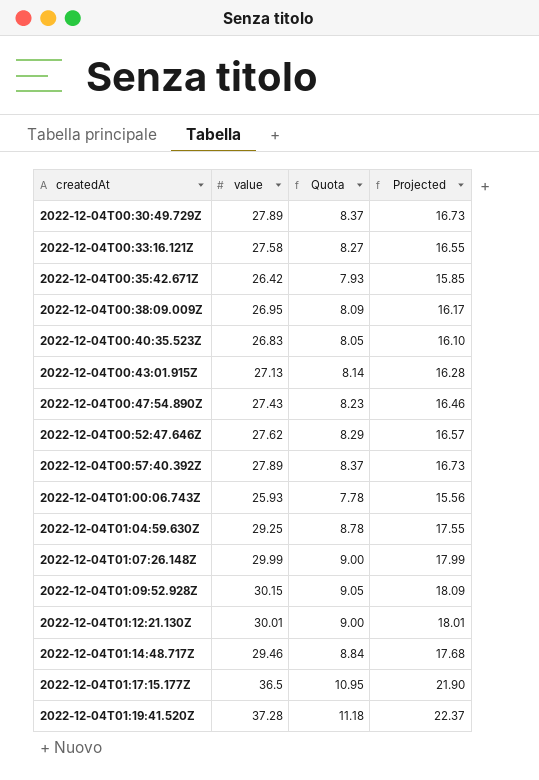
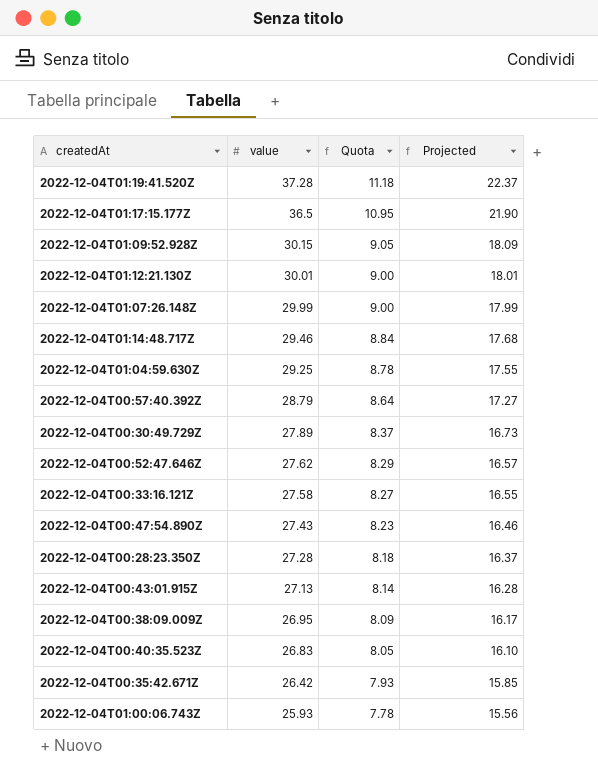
row order: createdAt ascending -> value descending
2022-12-04T00:57:40.392Z | value: 27.89 -> 28.79
2022-12-04T00:57:40.392Z | Quota: 8.37 -> 8.64
2022-12-04T00:57:40.392Z | Projected: 16.73 -> 17.27
row 2022-12-04T00:28:23.350Z: none -> 27.28 | 8.18 | 16.37

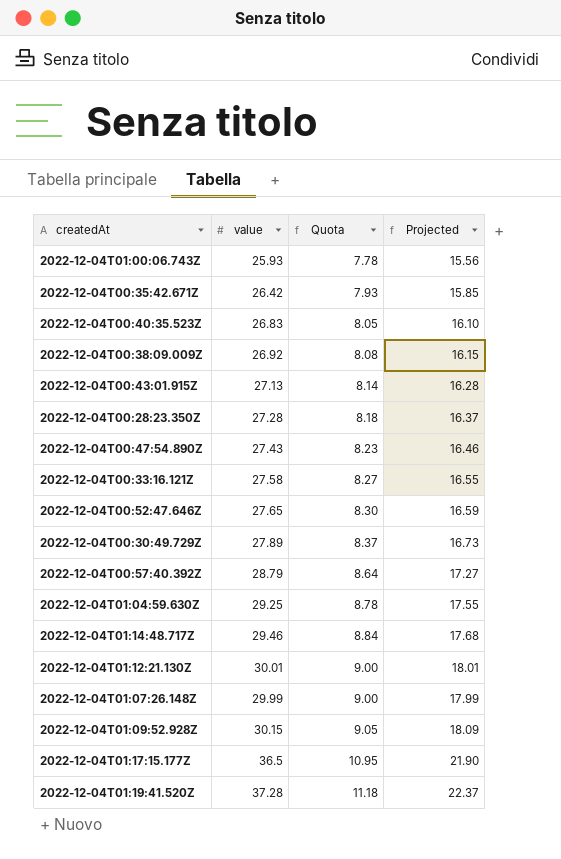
row order: value descending -> Quota ascending
2022-12-04T00:38:09.009Z | value: 26.95 -> 26.92
2022-12-04T00:38:09.009Z | Quota: 8.09 -> 8.08
2022-12-04T00:38:09.009Z | Projected: 16.17 -> 16.15
2022-12-04T00:52:47.646Z | value: 27.62 -> 27.65
2022-12-04T00:52:47.646Z | Quota: 8.29 -> 8.30
2022-12-04T00:52:47.646Z | Projected: 16.57 -> 16.59

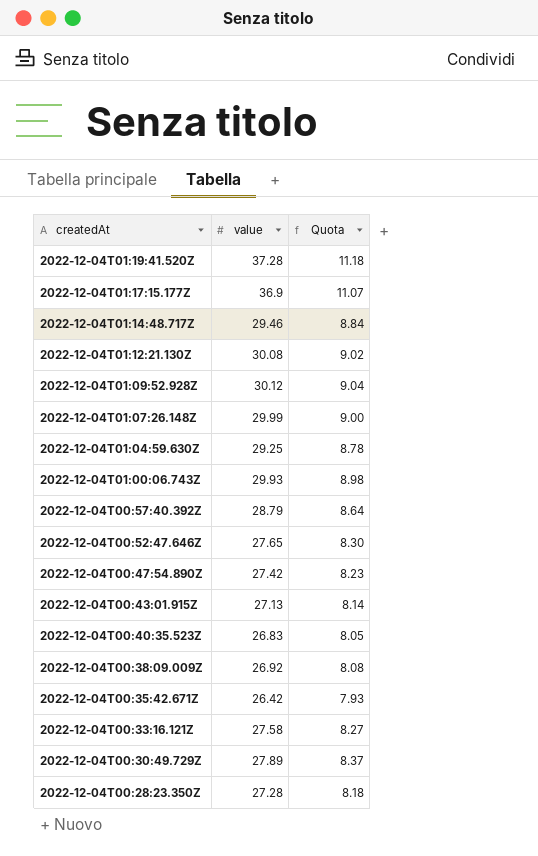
row order: Quota ascending -> createdAt descending
column Projected | formula: [value] * 0.6 -> none
2022-12-04T01:17:15.177Z | value: 36.5 -> 36.9
2022-12-04T01:17:15.177Z | Quota: 10.95 -> 11.07
2022-12-04T01:12:21.130Z | value: 30.01 -> 30.08
2022-12-04T01:12:21.130Z | Quota: 9.00 -> 9.02
2022-12-04T01:09:52.928Z | value: 30.15 -> 30.12
2022-12-04T01:09:52.928Z | Quota: 9.05 -> 9.04
2022-12-04T01:00:06.743Z | value: 25.93 -> 29.93
2022-12-04T01:00:06.743Z | Quota: 7.78 -> 8.98
2022-12-04T00:47:54.890Z | value: 27.43 -> 27.42

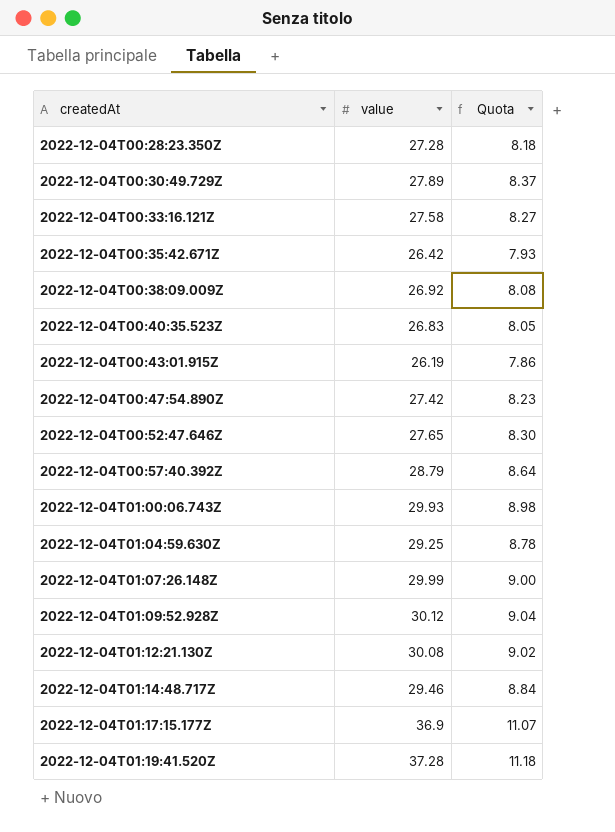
row order: createdAt descending -> createdAt ascending
2022-12-04T00:43:01.915Z | value: 27.13 -> 26.19
2022-12-04T00:43:01.915Z | Quota: 8.14 -> 7.86

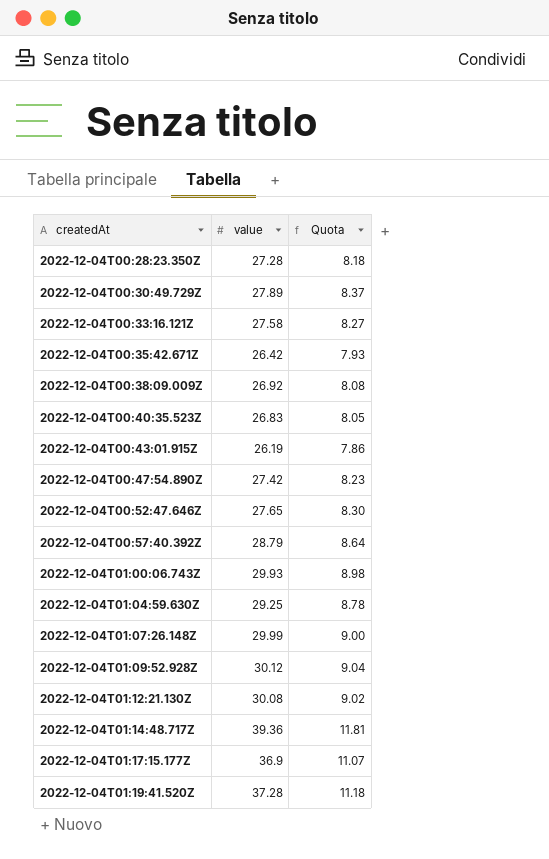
2022-12-04T01:14:48.717Z | value: 29.46 -> 39.36
2022-12-04T01:14:48.717Z | Quota: 8.84 -> 11.81

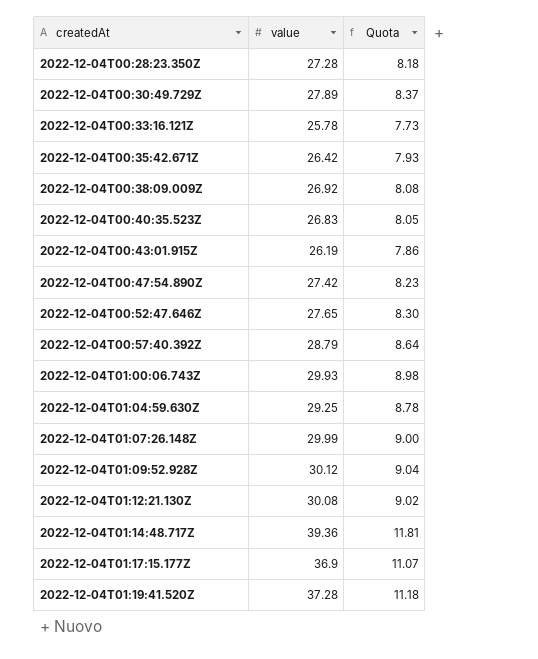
2022-12-04T00:33:16.121Z | value: 27.58 -> 25.78
2022-12-04T00:33:16.121Z | Quota: 8.27 -> 7.73

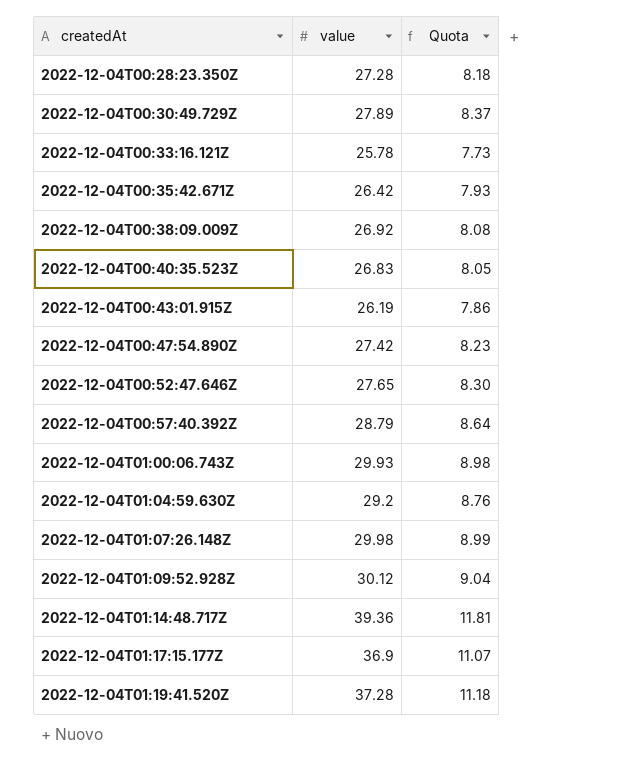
row 2022-12-04T01:12:21.130Z: 30.08 | 9.02 -> none
2022-12-04T01:04:59.630Z | value: 29.25 -> 29.2
2022-12-04T01:04:59.630Z | Quota: 8.78 -> 8.76
2022-12-04T01:07:26.148Z | value: 29.99 -> 29.98
2022-12-04T01:07:26.148Z | Quota: 9.00 -> 8.99

